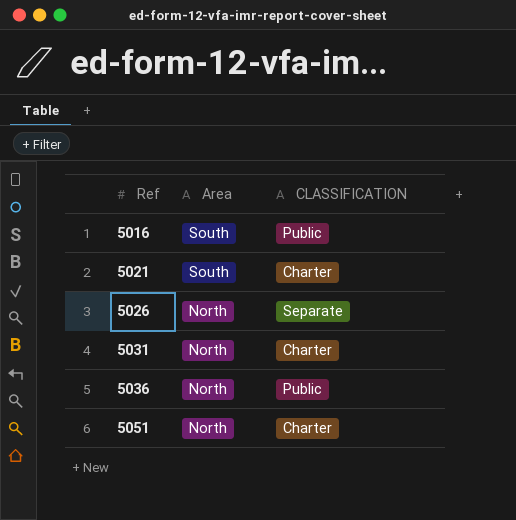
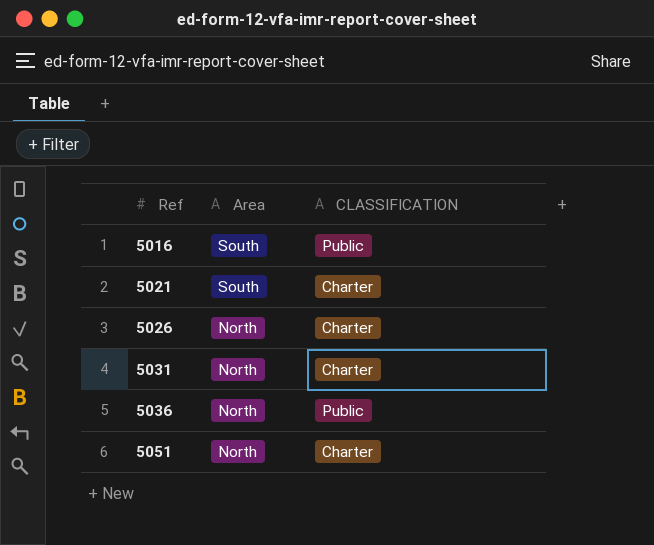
5026 | CLASSIFICATION: Separate -> Charter

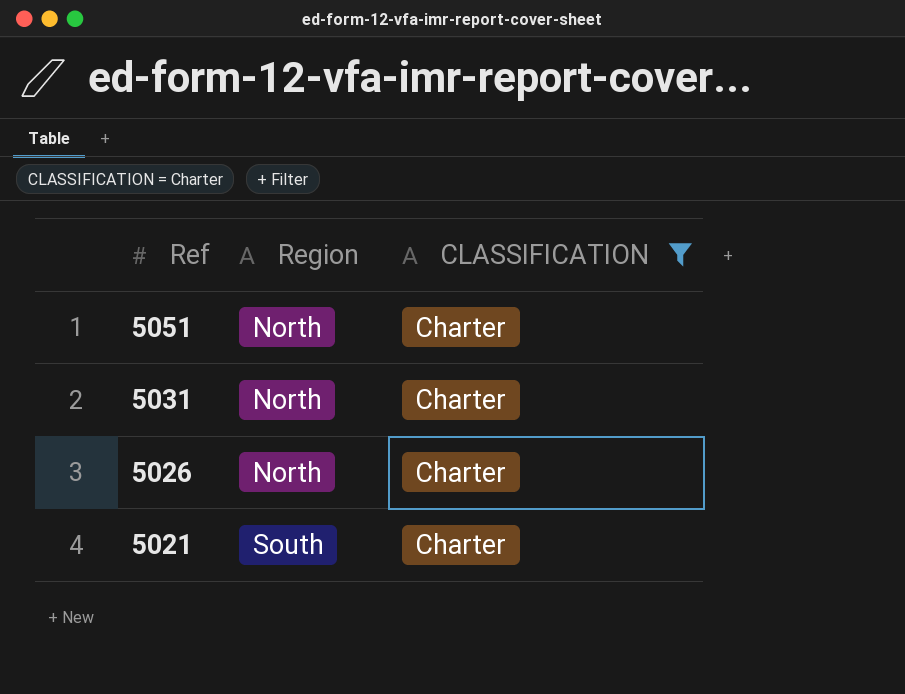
filter: none -> CLASSIFICATION = Charter
row order: Ref ascending -> Ref descending
column name: Area -> Region

